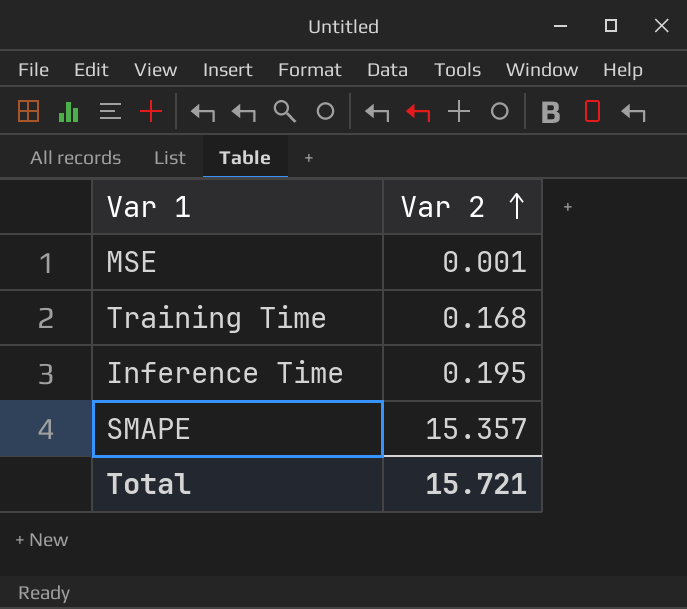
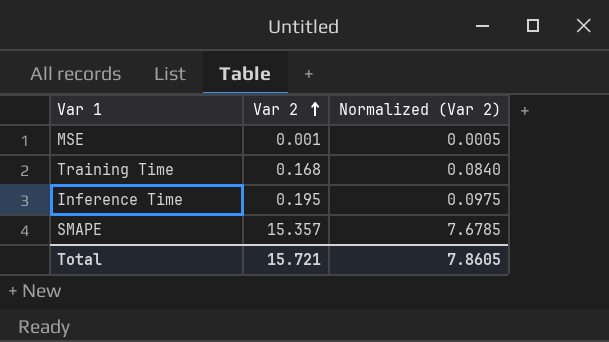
column Normalized (Var 2) | formula: none -> [Var 2] * 0.5

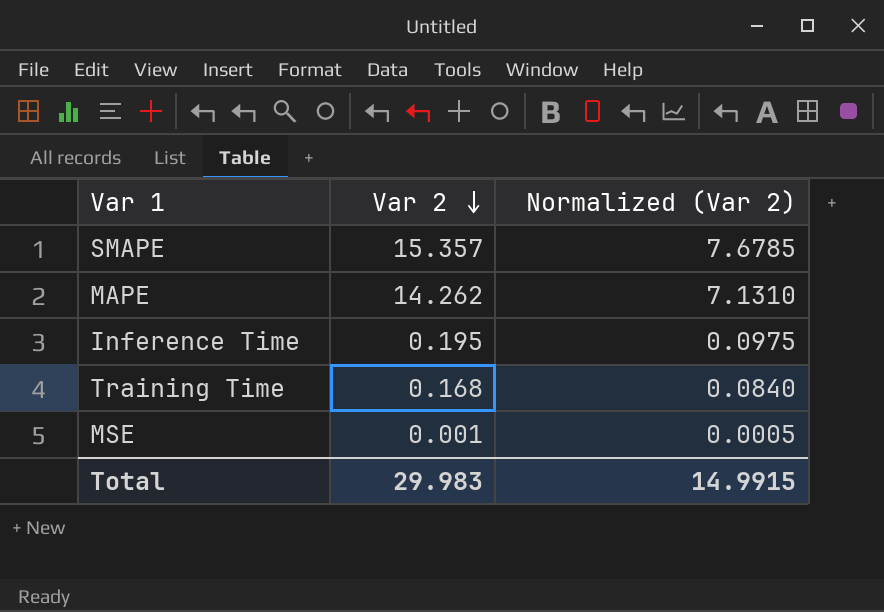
row order: Var 2 ascending -> Var 2 descending
row MAPE: none -> 14.262 | 7.1310
Total | Var 2: 15.721 -> 29.983
Total | Normalized (Var 2): 7.8605 -> 14.9915

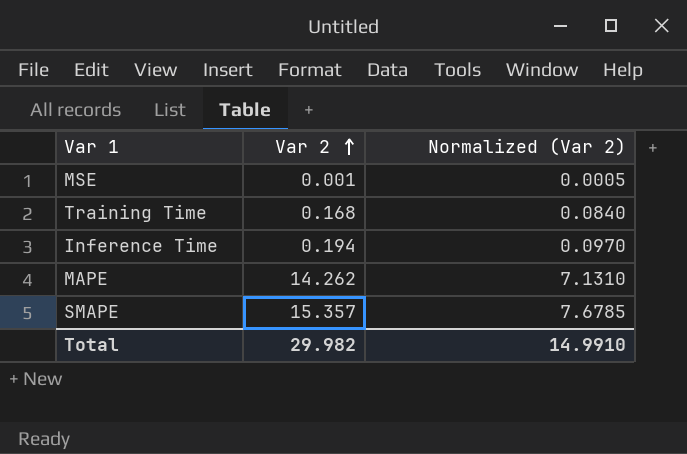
row order: Var 2 descending -> Var 2 ascending
Inference Time | Var 2: 0.195 -> 0.194
Inference Time | Normalized (Var 2): 0.0975 -> 0.0970
Total | Var 2: 29.983 -> 29.982
Total | Normalized (Var 2): 14.9915 -> 14.9910

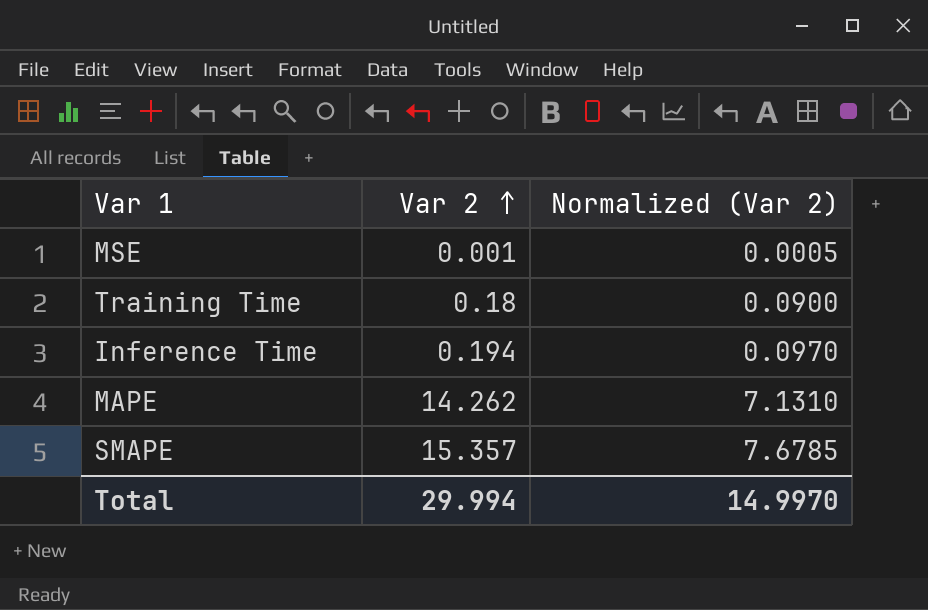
Training Time | Var 2: 0.168 -> 0.18
Training Time | Normalized (Var 2): 0.0840 -> 0.0900
Total | Var 2: 29.982 -> 29.994
Total | Normalized (Var 2): 14.9910 -> 14.9970

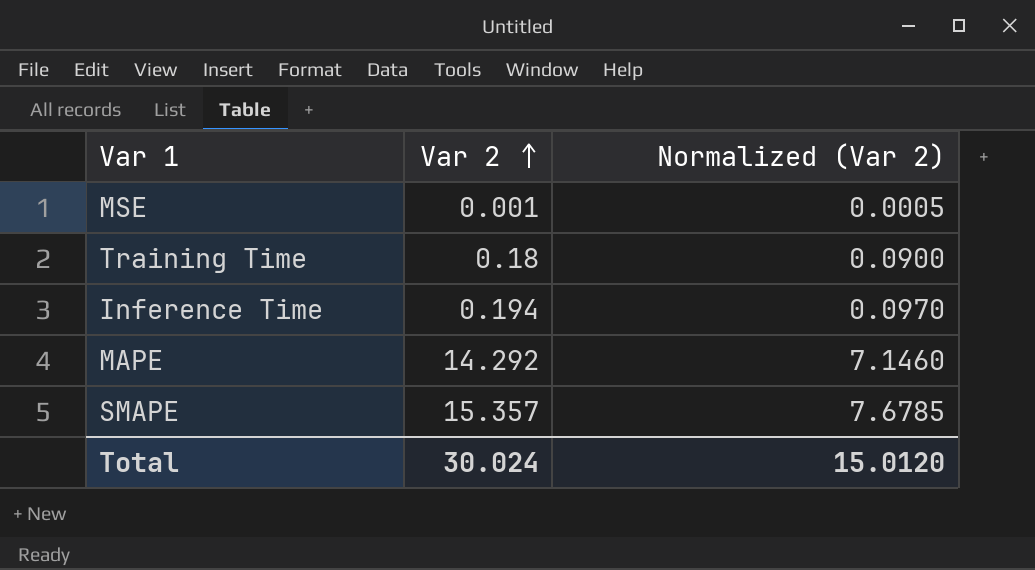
MAPE | Var 2: 14.262 -> 14.292
MAPE | Normalized (Var 2): 7.1310 -> 7.1460
Total | Var 2: 29.994 -> 30.024
Total | Normalized (Var 2): 14.9970 -> 15.0120

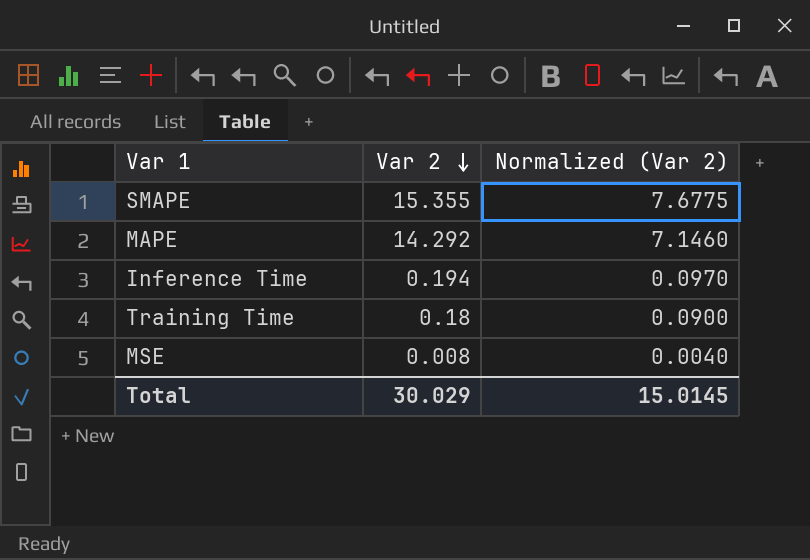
row order: Var 2 ascending -> Var 2 descending
SMAPE | Var 2: 15.357 -> 15.355
SMAPE | Normalized (Var 2): 7.6785 -> 7.6775
MSE | Var 2: 0.001 -> 0.008
MSE | Normalized (Var 2): 0.0005 -> 0.0040
Total | Var 2: 30.024 -> 30.029
Total | Normalized (Var 2): 15.0120 -> 15.0145

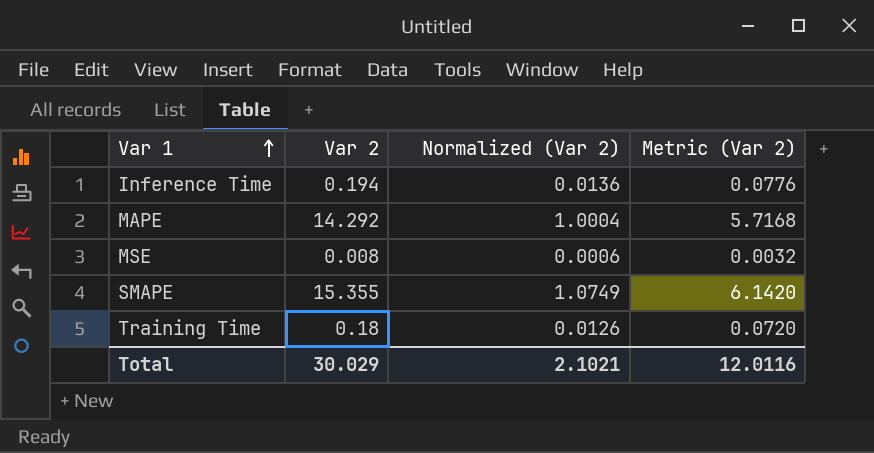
row order: Var 2 descending -> Var 1 ascending
column Normalized (Var 2) | formula: [Var 2] * 0.5 -> [Var 2] * 0.07
column Metric (Var 2) | formula: none -> [Var 2] * 0.4
Total | Normalized (Var 2): 15.0145 -> 2.1021

